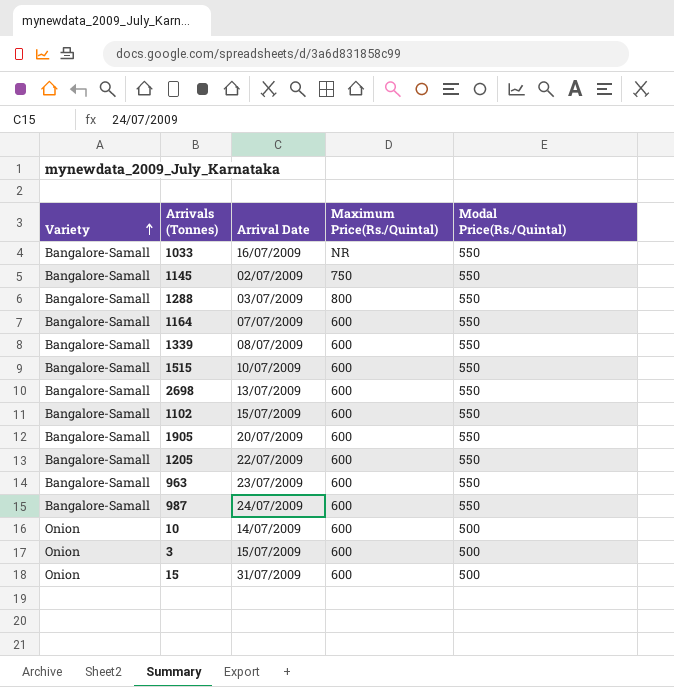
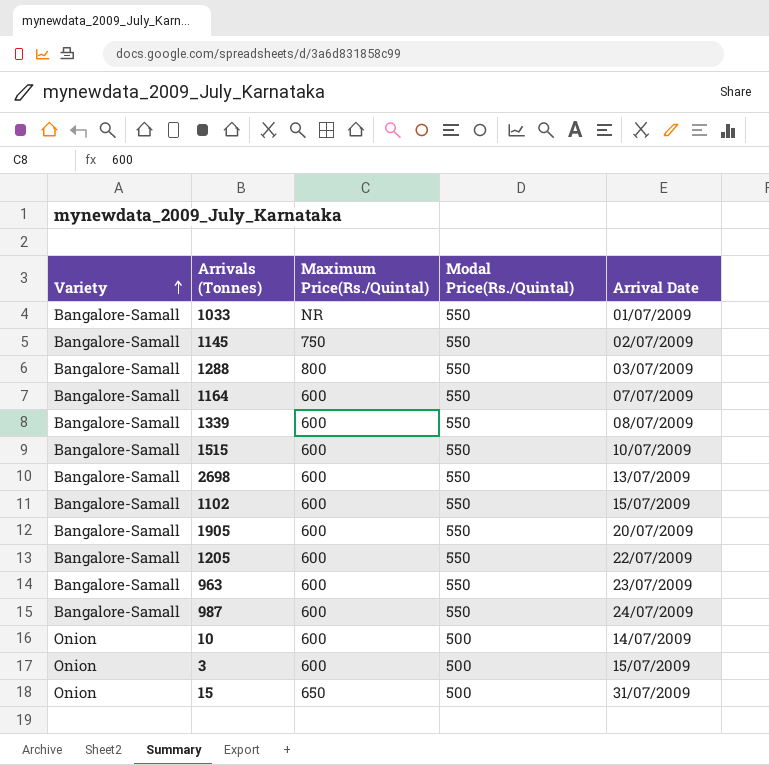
column Arrival Date | position: 3 -> 5
1033 | Arrival Date: 16/07/2009 -> 01/07/2009
15 | Maximum Price(Rs./Quintal): 600 -> 650

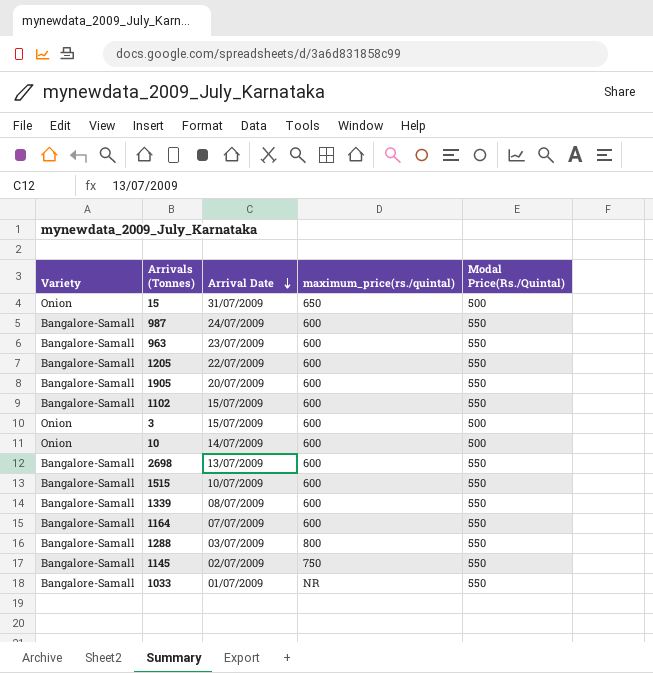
row order: Variety ascending -> Arrival Date descending
column Arrival Date | position: 5 -> 3
column name: Maximum Price(Rs./Quintal) -> maximum_price(rs./quintal)

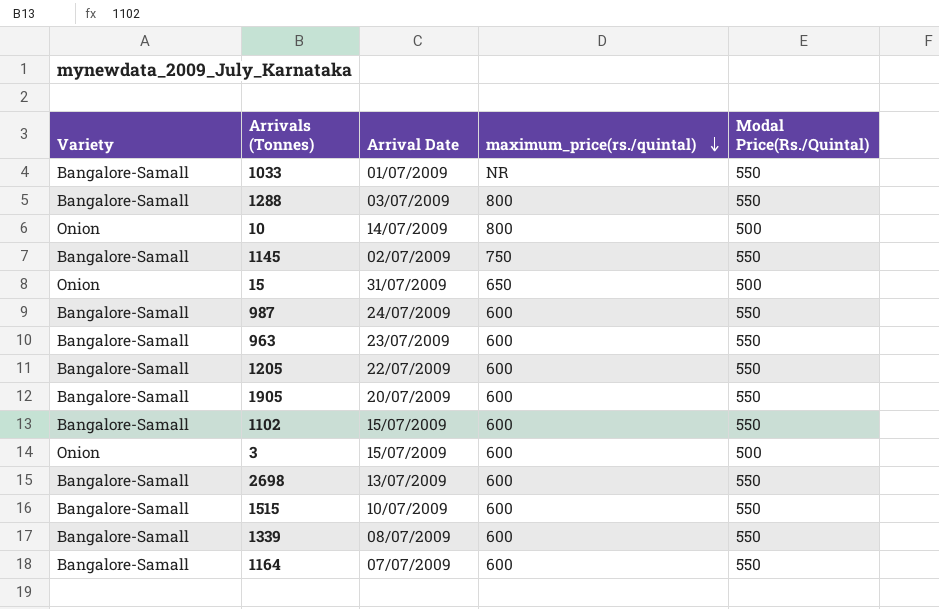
row order: Arrival Date descending -> maximum_price(rs./quintal) descending
10 | maximum_price(rs./quintal): 600 -> 800

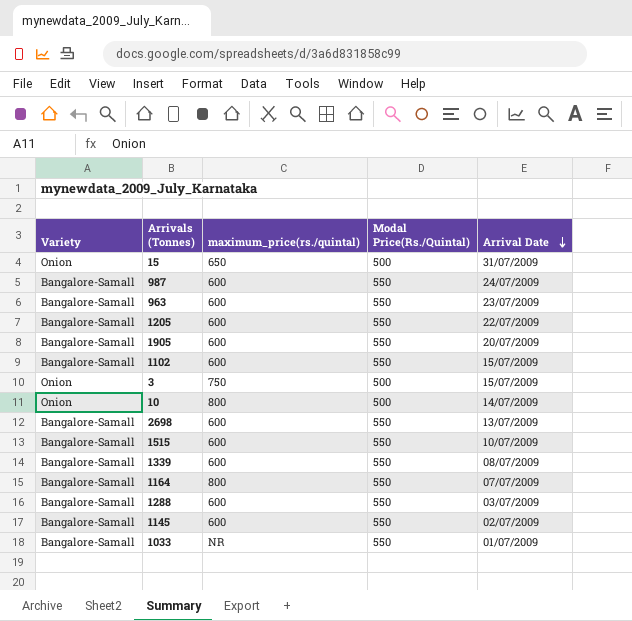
row order: maximum_price(rs./quintal) descending -> Arrival Date descending
column Arrival Date | position: 3 -> 5
3 | maximum_price(rs./quintal): 600 -> 750
1164 | maximum_price(rs./quintal): 600 -> 800
1288 | maximum_price(rs./quintal): 800 -> 600
1145 | maximum_price(rs./quintal): 750 -> 600

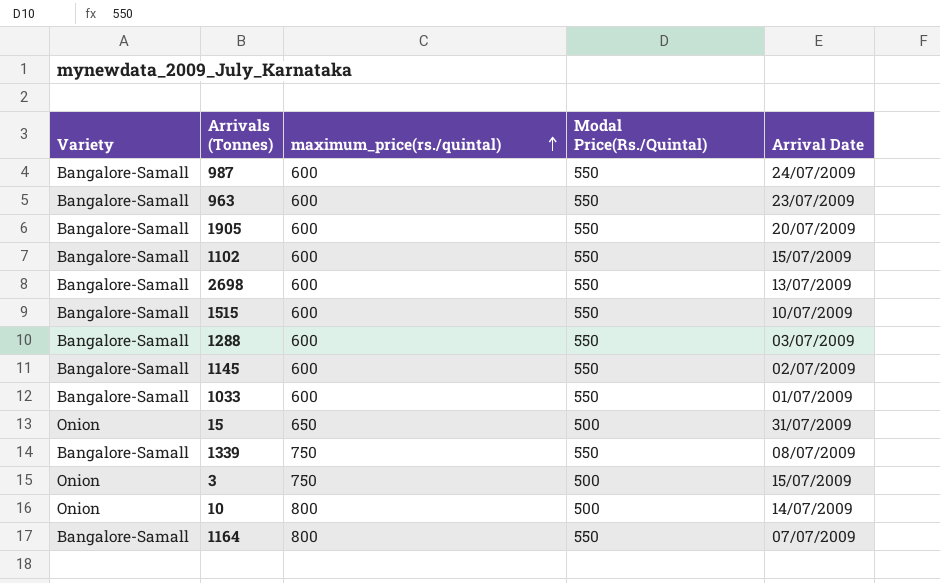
row order: Arrival Date descending -> maximum_price(rs./quintal) ascending
row 1205: Bangalore-Samall | 600 | 550 | 22/07/2009 -> none
1033 | maximum_price(rs./quintal): NR -> 600
1339 | maximum_price(rs./quintal): 600 -> 750

